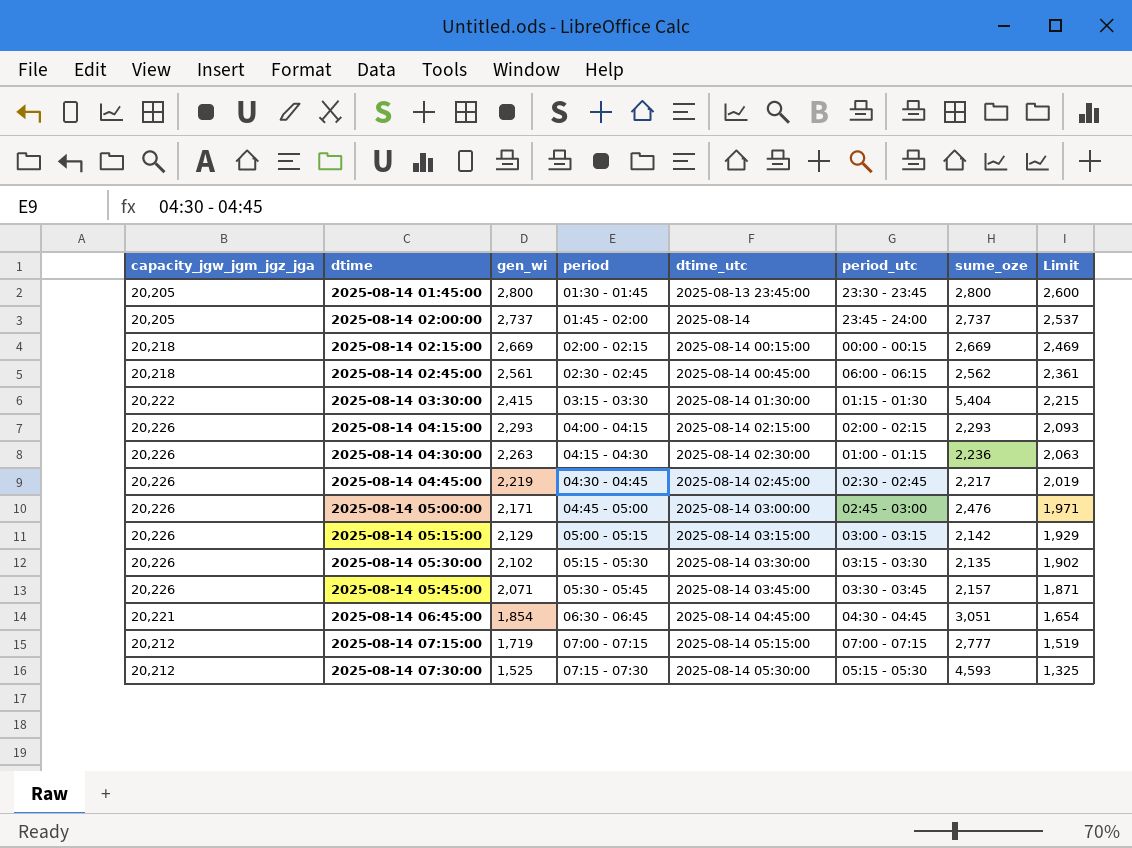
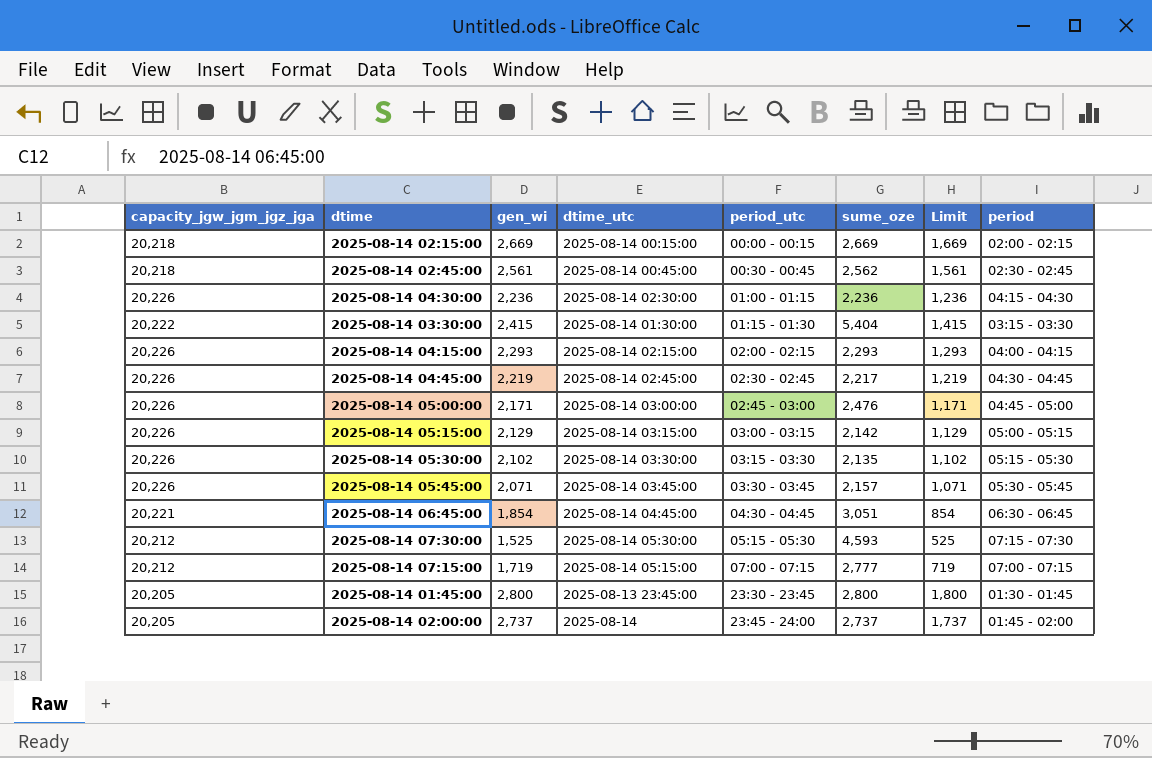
row order: dtime ascending -> period_utc ascending
column Limit | formula: [gen_wi] - 200 -> [gen_wi] - 1000
column period | position: 4 -> 8
2025-08-14 02:45:00 | period_utc: 06:00 - 06:15 -> 00:30 - 00:45
2025-08-14 04:30:00 | gen_wi: 2,263 -> 2,236

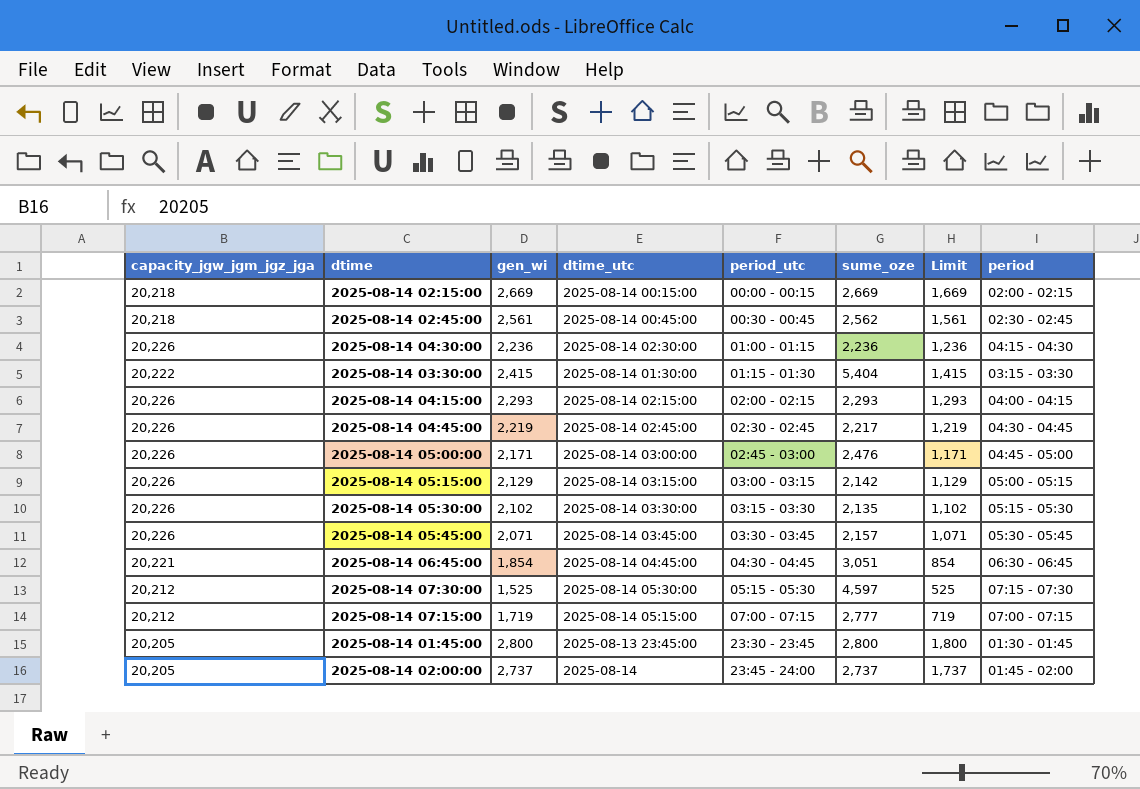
2025-08-14 07:30:00 | sume_oze: 4,593 -> 4,597

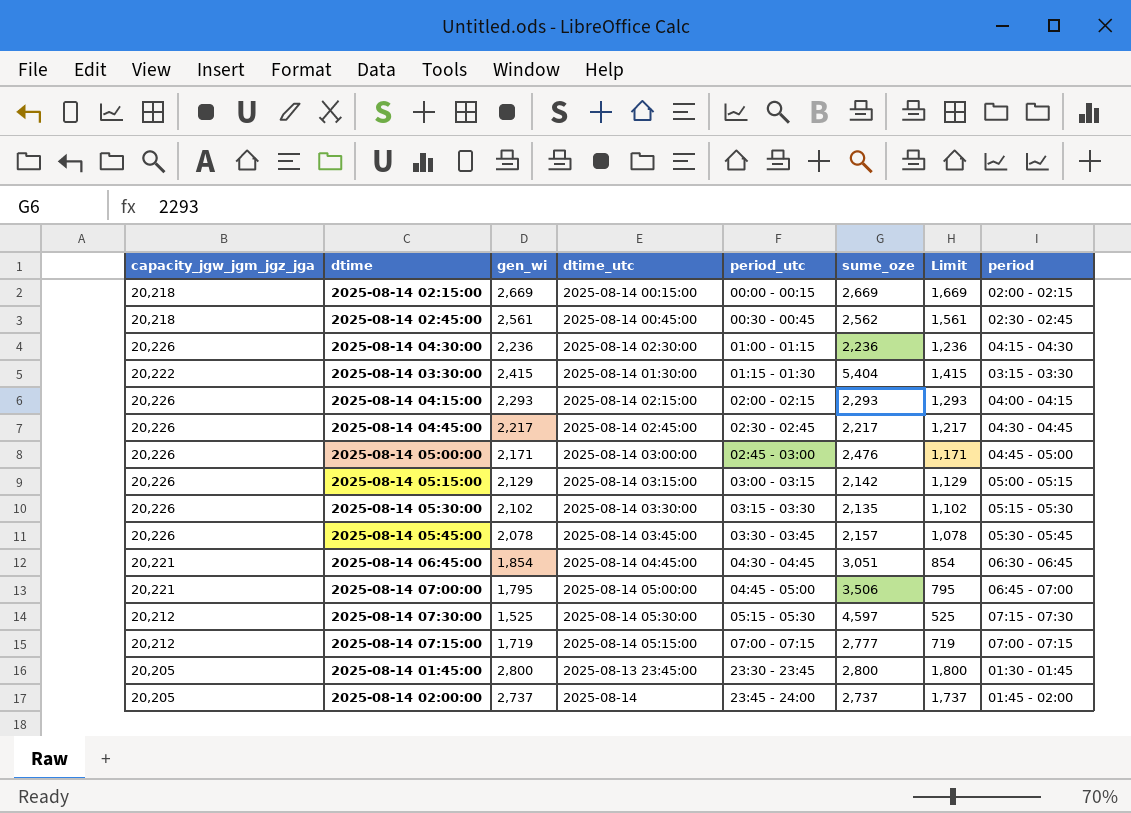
2025-08-14 04:45:00 | gen_wi: 2,219 -> 2,217
2025-08-14 04:45:00 | Limit: 1,219 -> 1,217
2025-08-14 05:45:00 | gen_wi: 2,071 -> 2,078
2025-08-14 05:45:00 | Limit: 1,071 -> 1,078
row 2025-08-14 07:00:00: none -> 20,221 | 1,795 | 2025-08-14 05:00:00 | 04:45 - 05:00 | 3,506 | 795 | 06:45 - 07:00

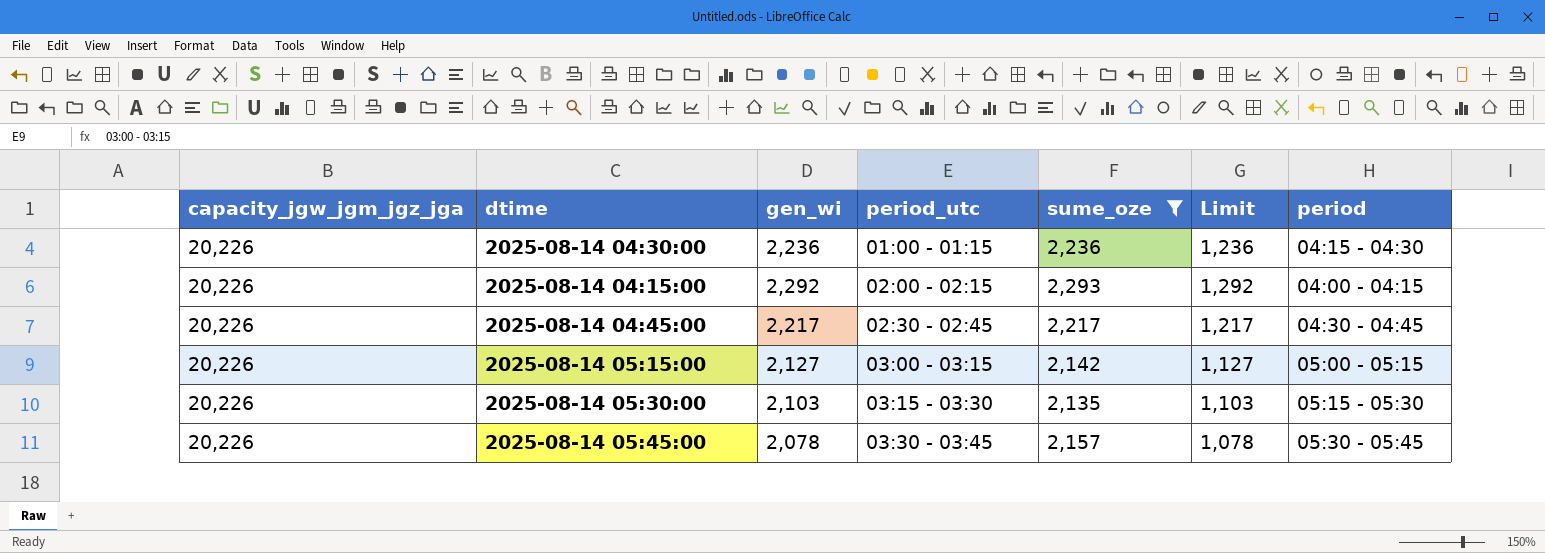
filter: none -> sume_oze <= 2,293
column dtime_utc | position: 4 -> none
2025-08-14 04:15:00 | gen_wi: 2,293 -> 2,292
2025-08-14 04:15:00 | Limit: 1,293 -> 1,292
2025-08-14 05:15:00 | gen_wi: 2,129 -> 2,127
2025-08-14 05:15:00 | Limit: 1,129 -> 1,127
2025-08-14 05:30:00 | gen_wi: 2,102 -> 2,103
2025-08-14 05:30:00 | Limit: 1,102 -> 1,103

